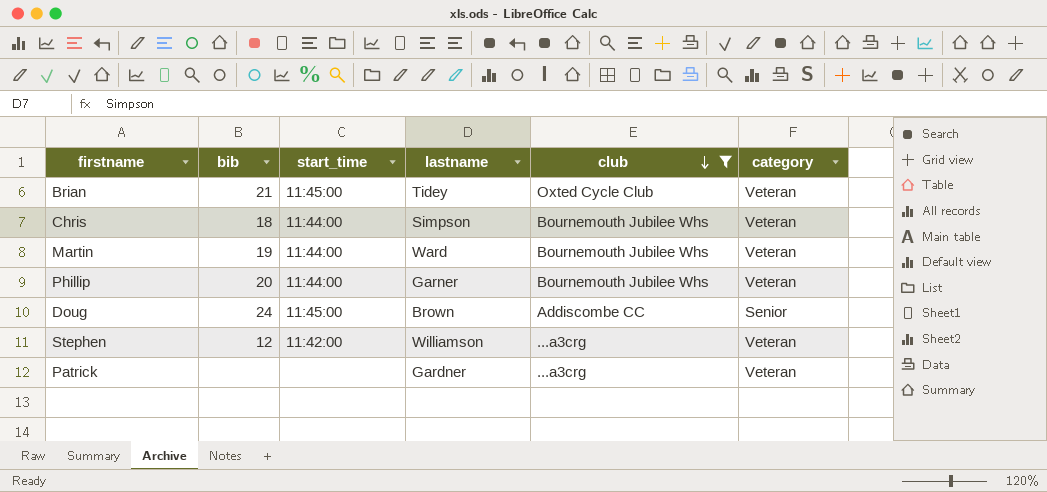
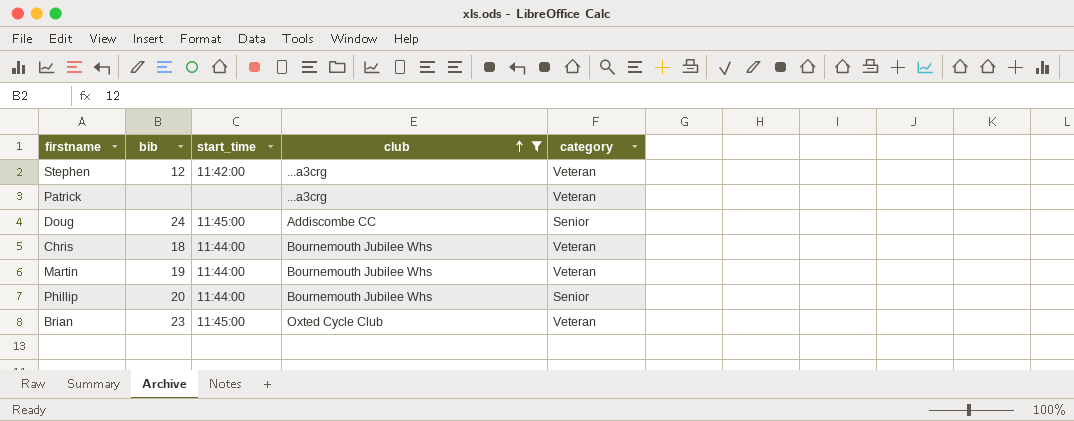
row order: club descending -> club ascending
column lastname | position: 4 -> none
Phillip | category: Veteran -> Senior
Brian | bib: 21 -> 23

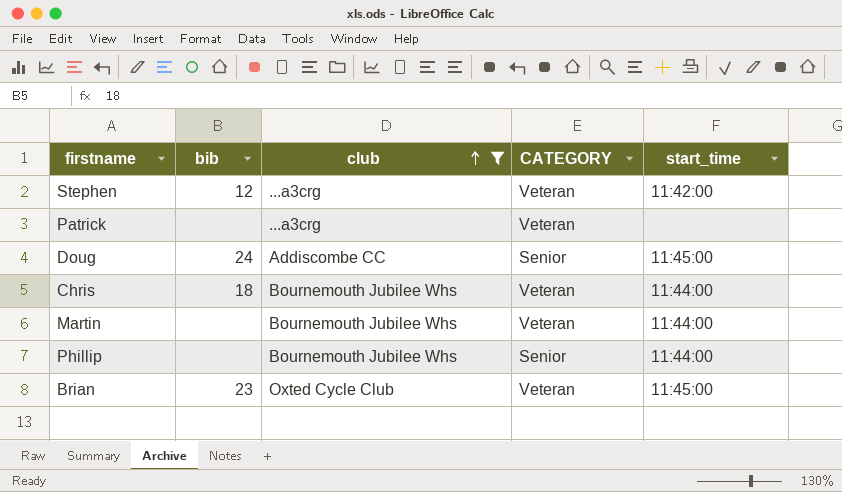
column name: category -> CATEGORY
column start_time | position: 3 -> 5
Martin | bib: 19 -> none
Phillip | bib: 20 -> none

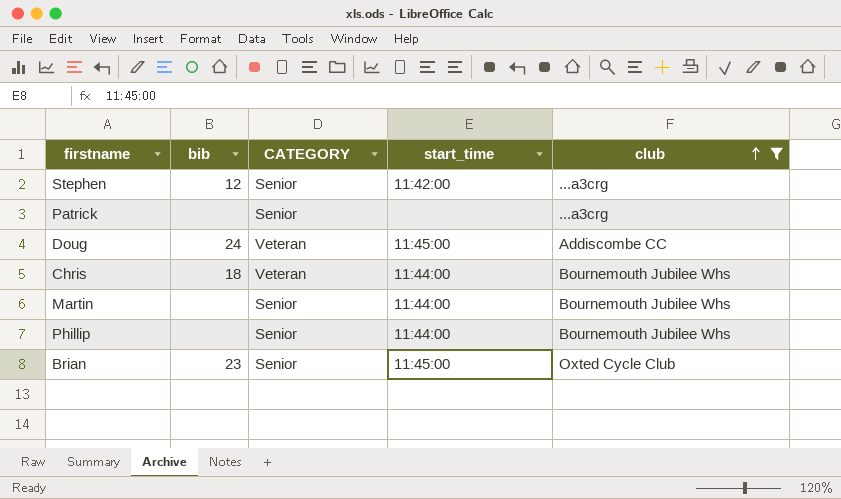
column club | position: 3 -> 5
Stephen | CATEGORY: Veteran -> Senior
Patrick | CATEGORY: Veteran -> Senior
Doug | CATEGORY: Senior -> Veteran
Martin | CATEGORY: Veteran -> Senior
Brian | CATEGORY: Veteran -> Senior

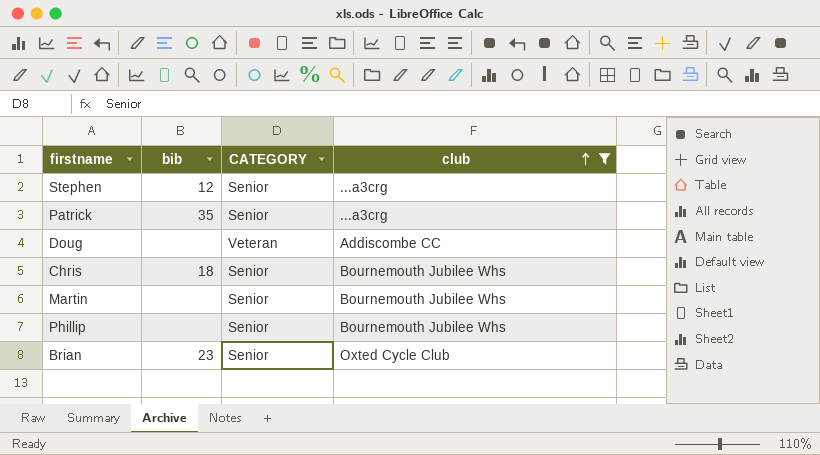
column start_time | position: 4 -> none
Patrick | bib: none -> 35
Doug | bib: 24 -> none
Chris | CATEGORY: Veteran -> Senior

